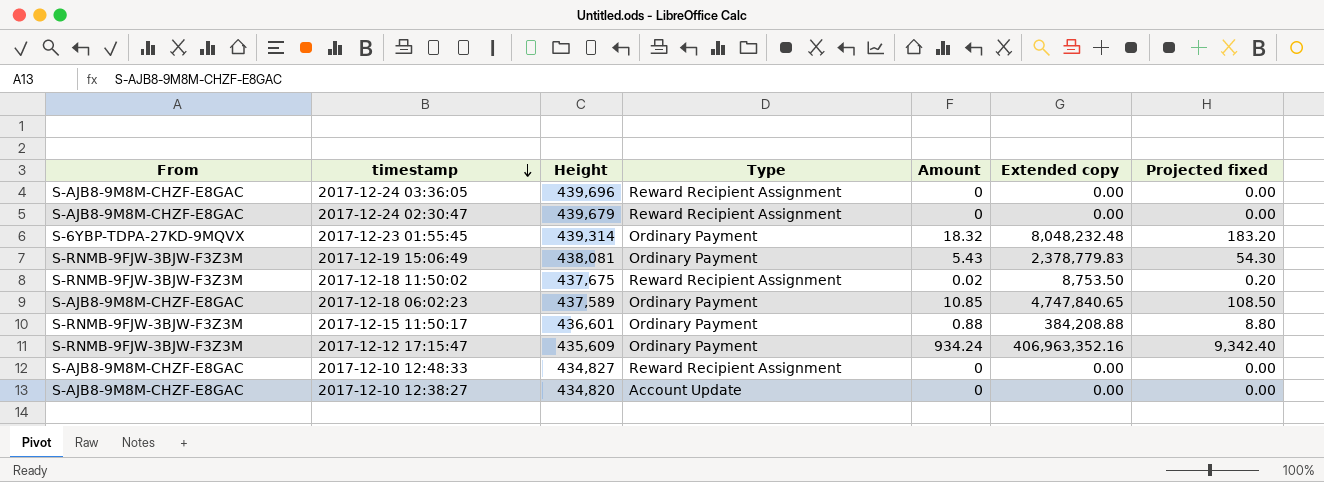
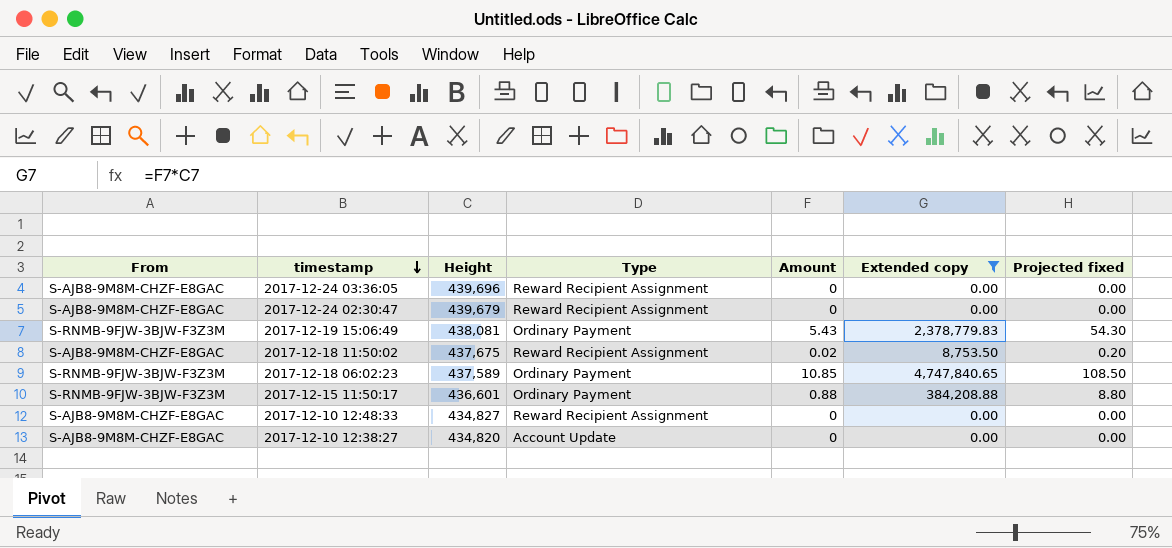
filter: none -> Extended copy <= 4,747,840.65
2017-12-18 11:50:02 | From: S-RNMB-9FJW-3BJW-F3Z3M -> S-AJB8-9M8M-CHZF-E8GAC
2017-12-18 06:02:23 | From: S-AJB8-9M8M-CHZF-E8GAC -> S-RNMB-9FJW-3BJW-F3Z3M

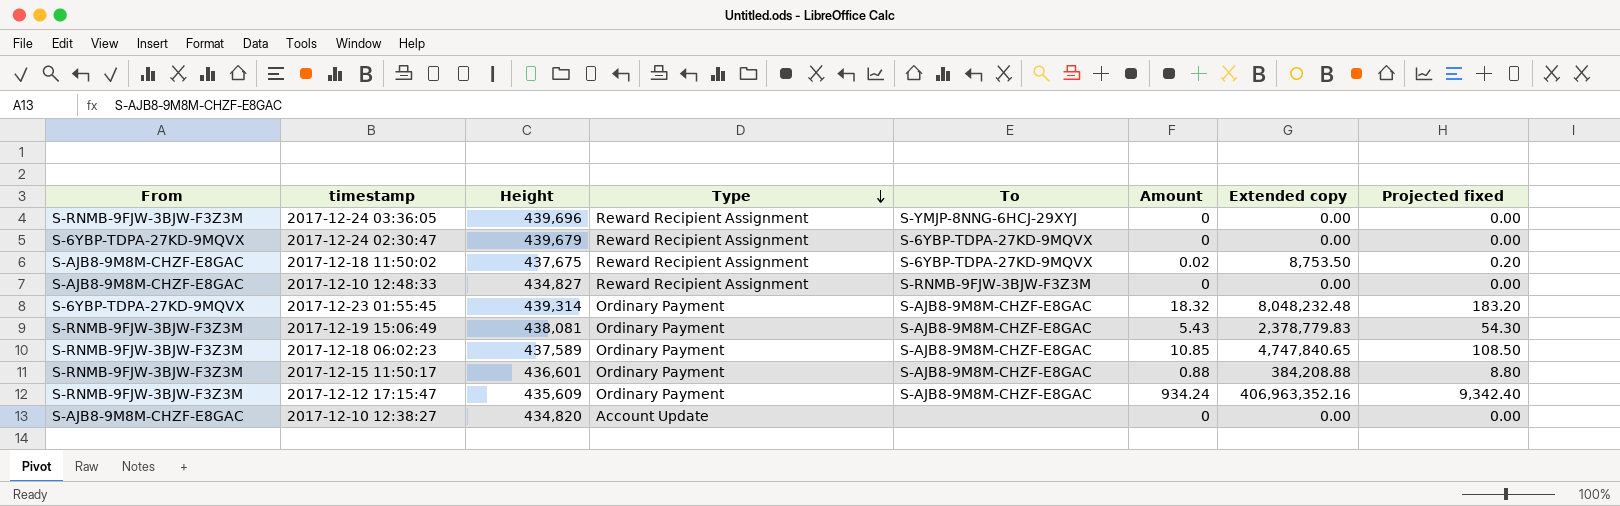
filter: Extended copy <= 4,747,840.65 -> none
row order: timestamp descending -> Type descending
column To | position: none -> 5
2017-12-24 03:36:05 | From: S-AJB8-9M8M-CHZF-E8GAC -> S-RNMB-9FJW-3BJW-F3Z3M
2017-12-24 02:30:47 | From: S-AJB8-9M8M-CHZF-E8GAC -> S-6YBP-TDPA-27KD-9MQVX

